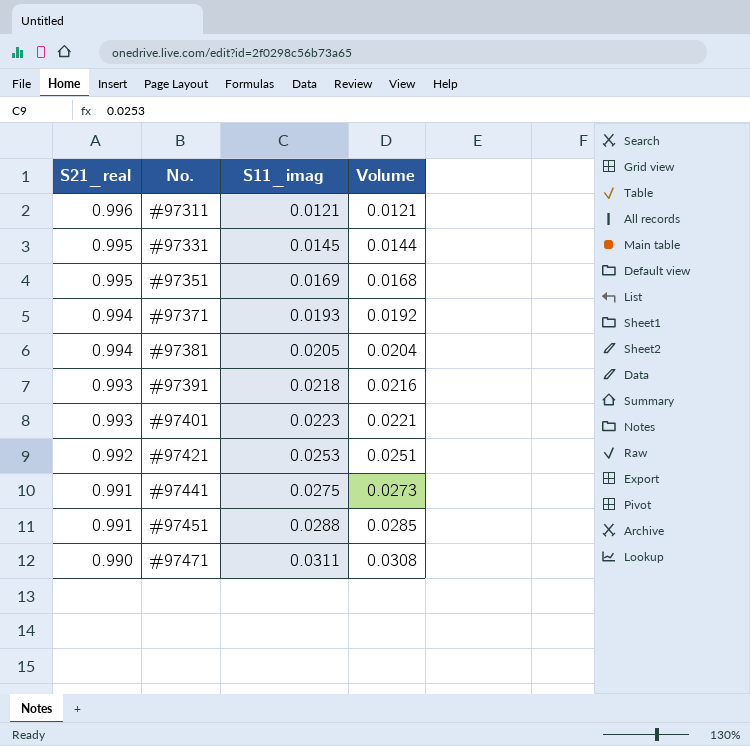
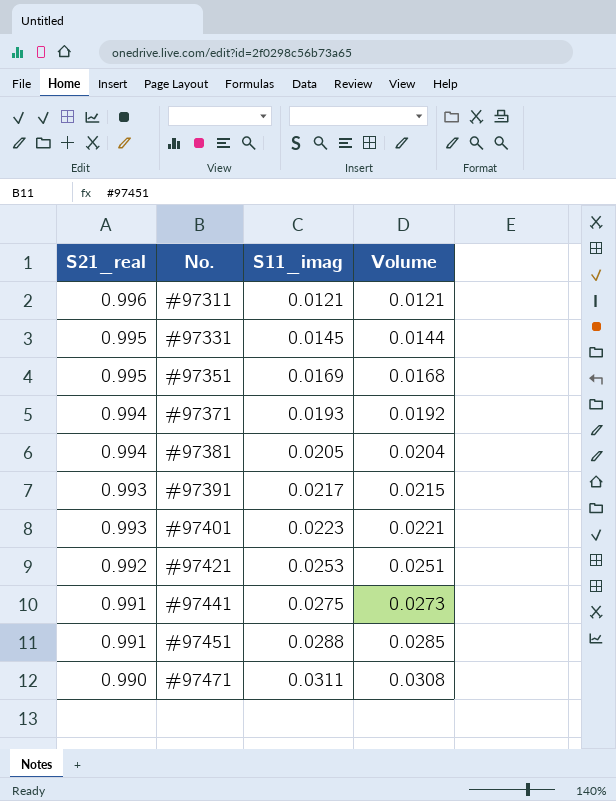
#97391 | S11_imag: 0.0218 -> 0.0217
#97391 | Volume: 0.0216 -> 0.0215

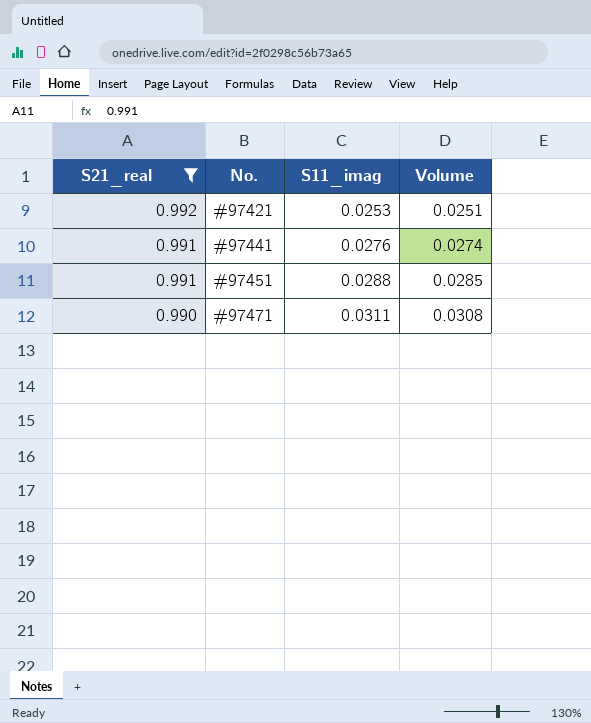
filter: none -> S21_real <= 0.992
#97441 | S11_imag: 0.0275 -> 0.0276
#97441 | Volume: 0.0273 -> 0.0274

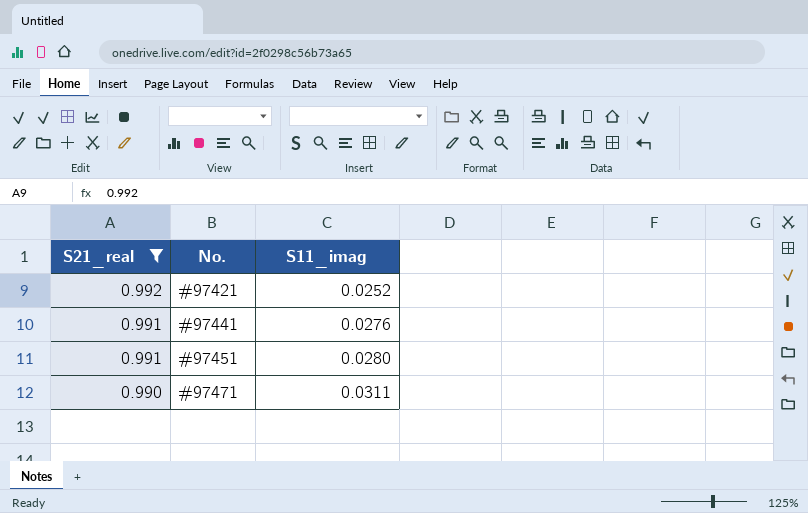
column Volume | formula: [S21_real] * [S11_imag] -> none
#97421 | S11_imag: 0.0253 -> 0.0252
#97451 | S11_imag: 0.0288 -> 0.0280

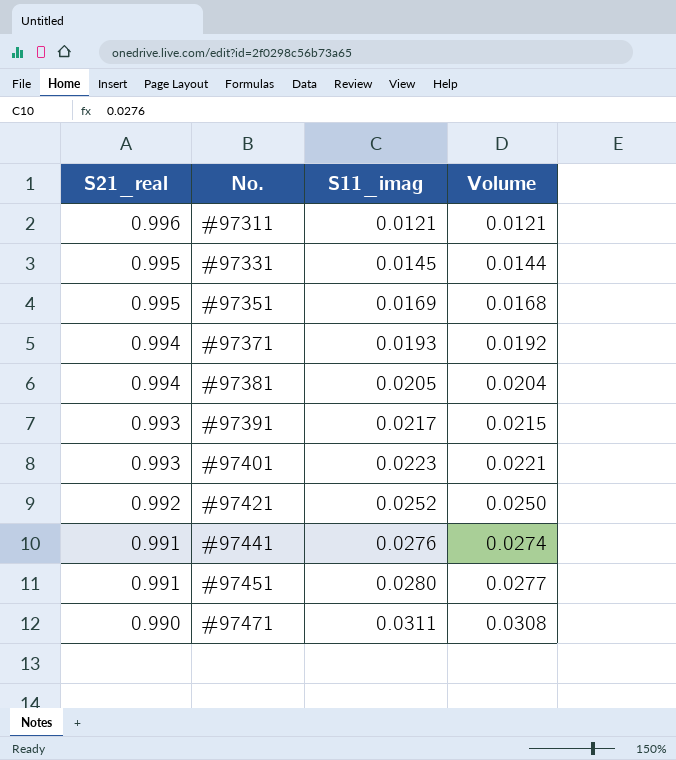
filter: S21_real <= 0.992 -> none
column Volume | formula: none -> [S21_real] * [S11_imag]

